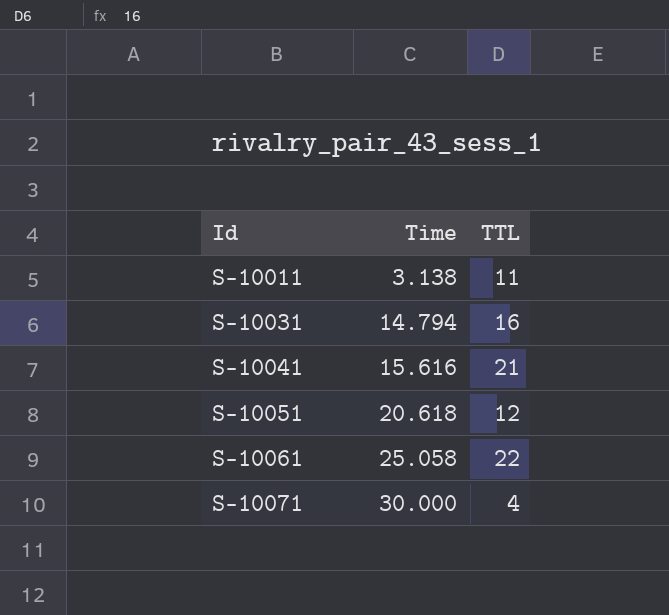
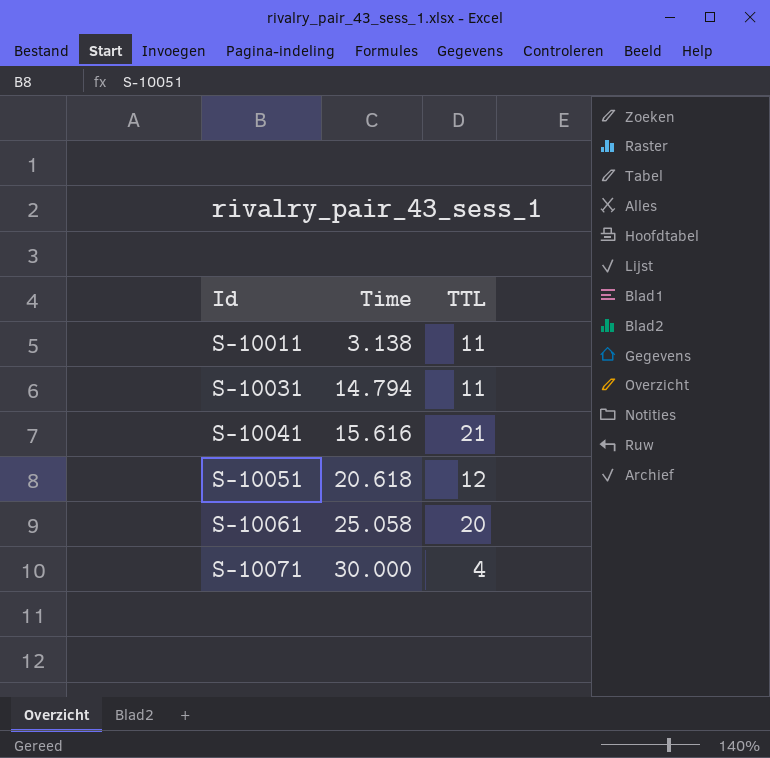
S-10031 | TTL: 16 -> 11
S-10061 | TTL: 22 -> 20

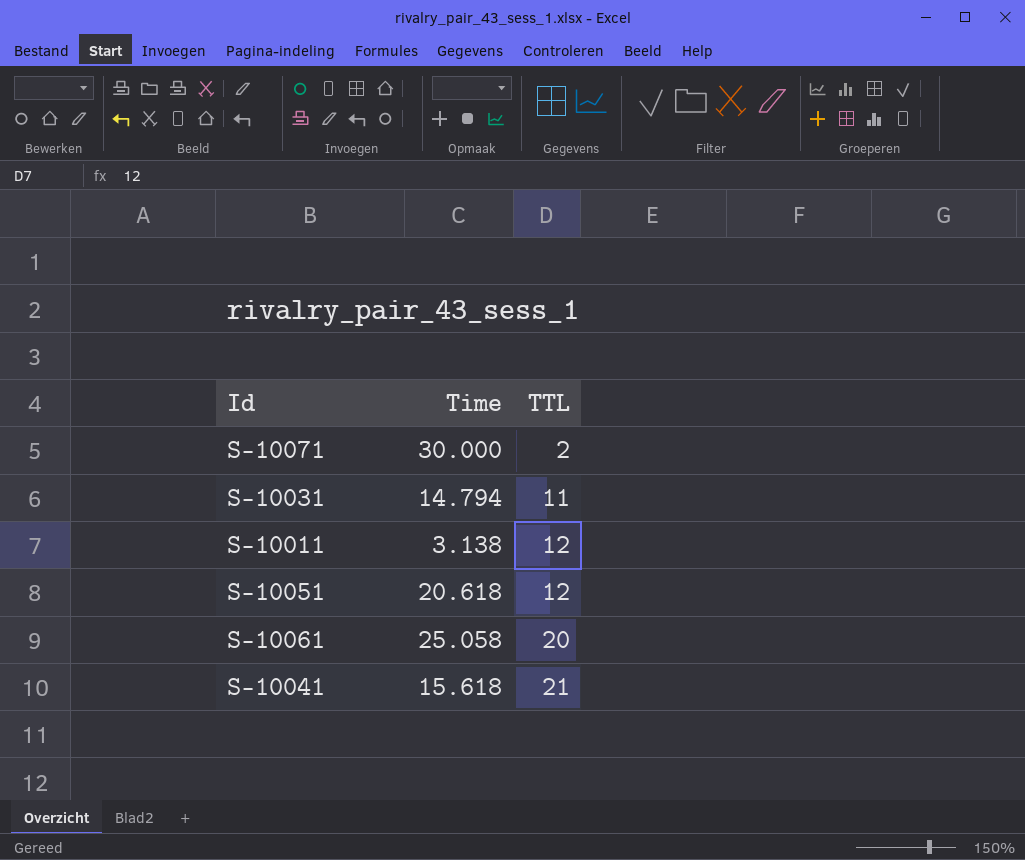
row order: Id ascending -> TTL ascending
S-10071 | TTL: 4 -> 2
S-10011 | TTL: 11 -> 12
S-10041 | Time: 15.616 -> 15.618

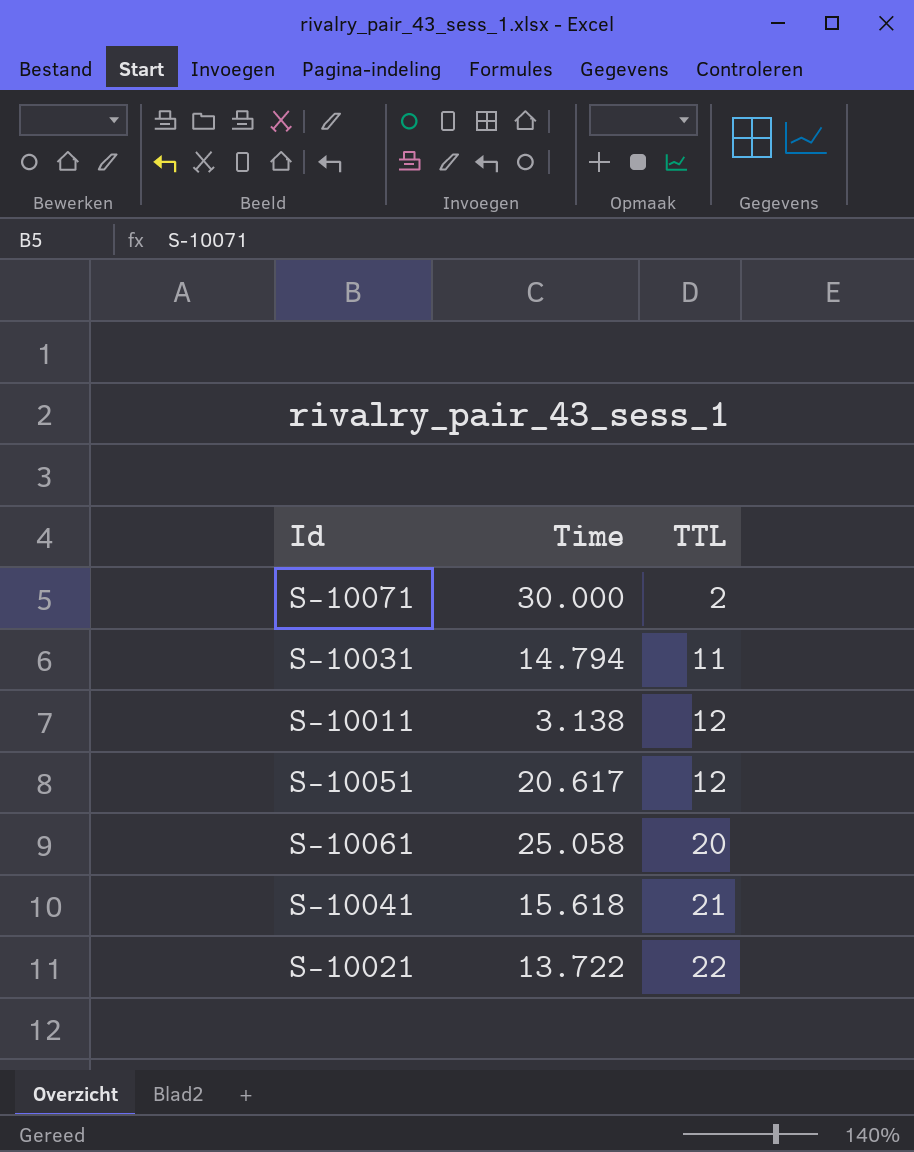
S-10051 | Time: 20.618 -> 20.617
row S-10021: none -> 13.722 | 22

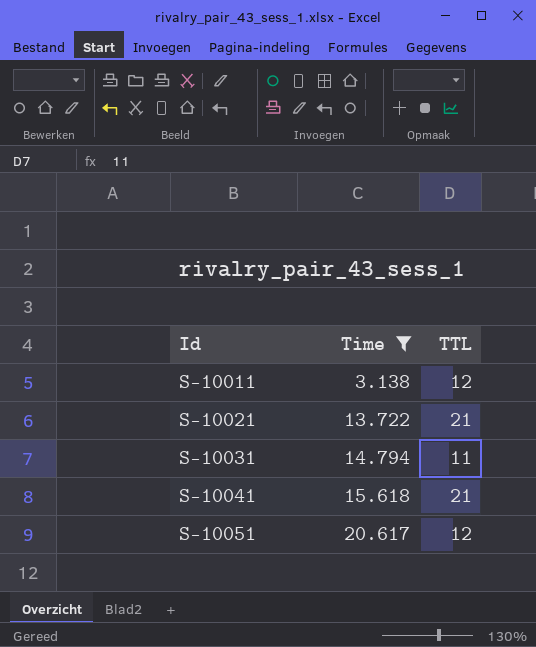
filter: none -> Time <= 20.617
row order: TTL ascending -> Id ascending
S-10021 | TTL: 22 -> 21

